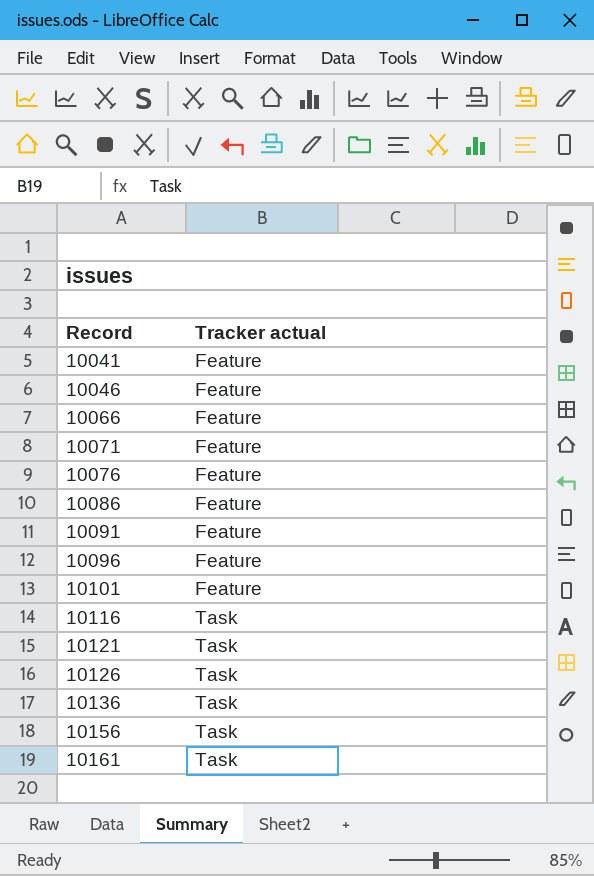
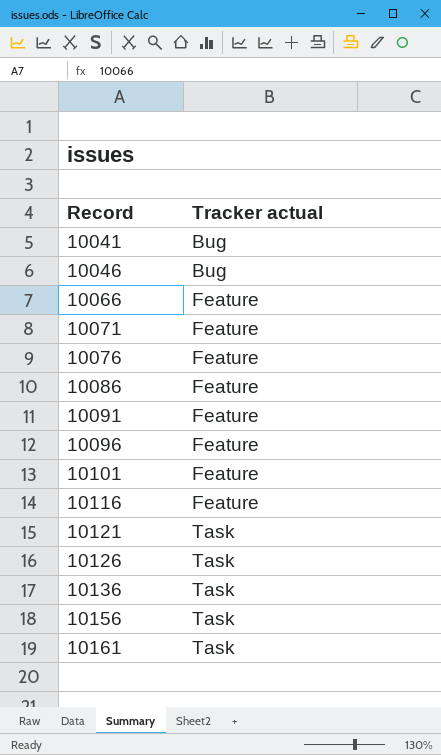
10041 | Tracker actual: Feature -> Bug
10046 | Tracker actual: Feature -> Bug
10116 | Tracker actual: Task -> Feature

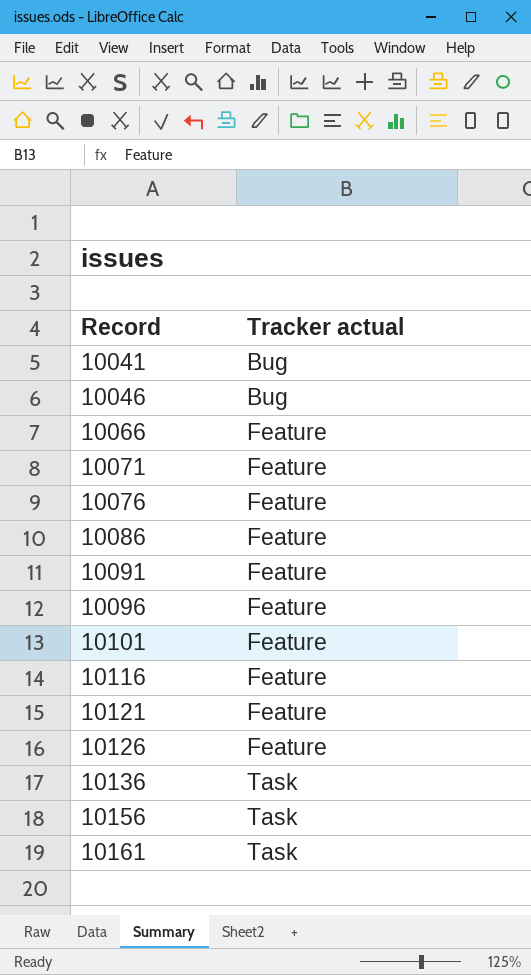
10121 | Tracker actual: Task -> Feature
10126 | Tracker actual: Task -> Feature

